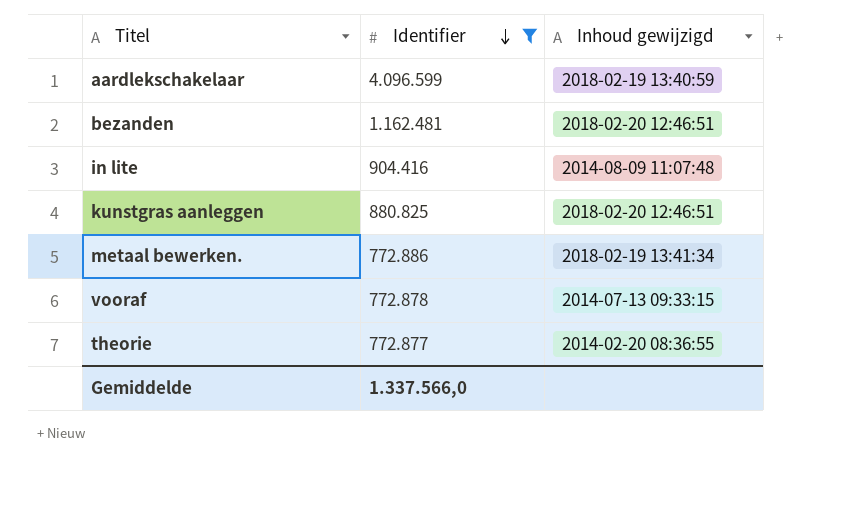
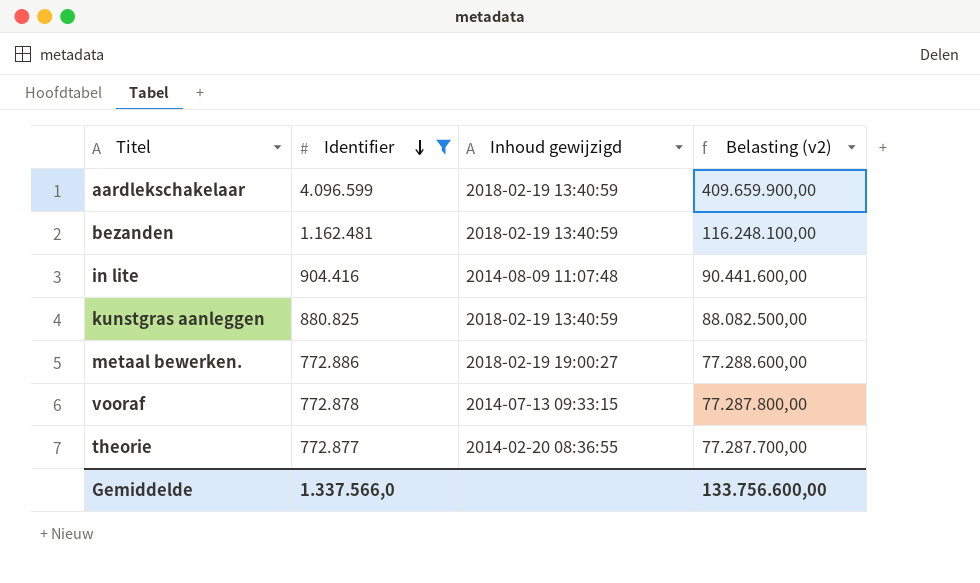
column Belasting (v2) | formula: none -> [Identifier] * 100
bezanden | Inhoud gewijzigd: 2018-02-20 12:46:51 -> 2018-02-19 13:40:59
kunstgras aanleggen | Inhoud gewijzigd: 2018-02-20 12:46:51 -> 2018-02-19 13:40:59
metaal bewerken. | Inhoud gewijzigd: 2018-02-19 13:41:34 -> 2018-02-19 19:00:27

